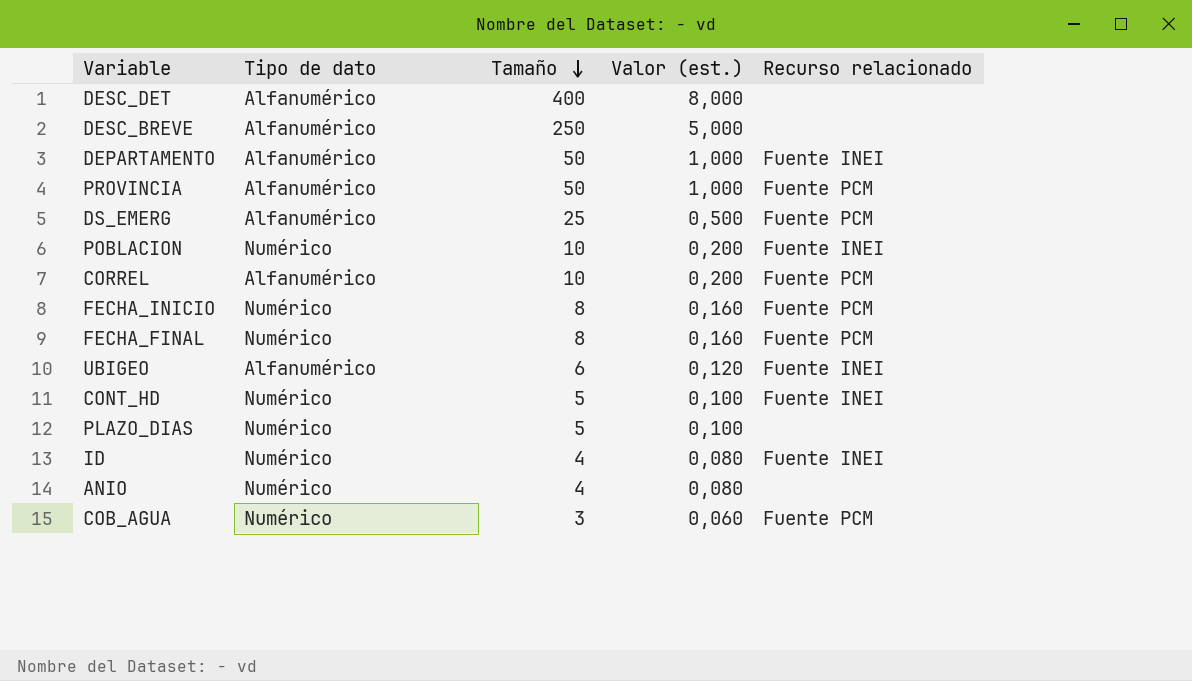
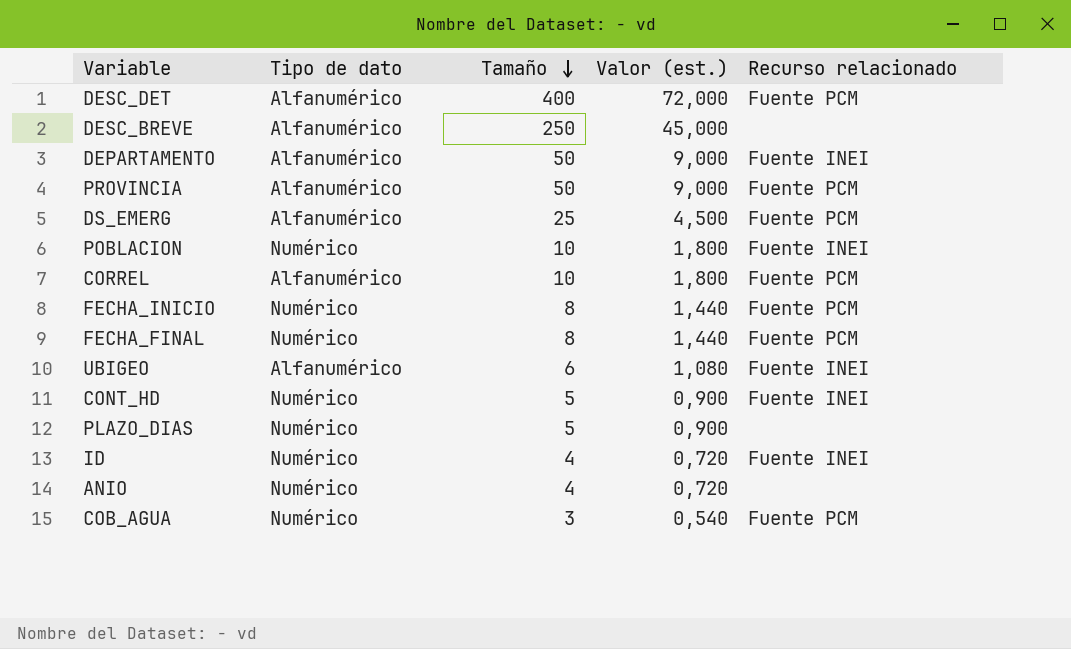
column Valor (est.) | formula: [Tamaño] * 0,02 -> [Tamaño] * 0,18
DESC_DET | Recurso relacionado: none -> Fuente PCM

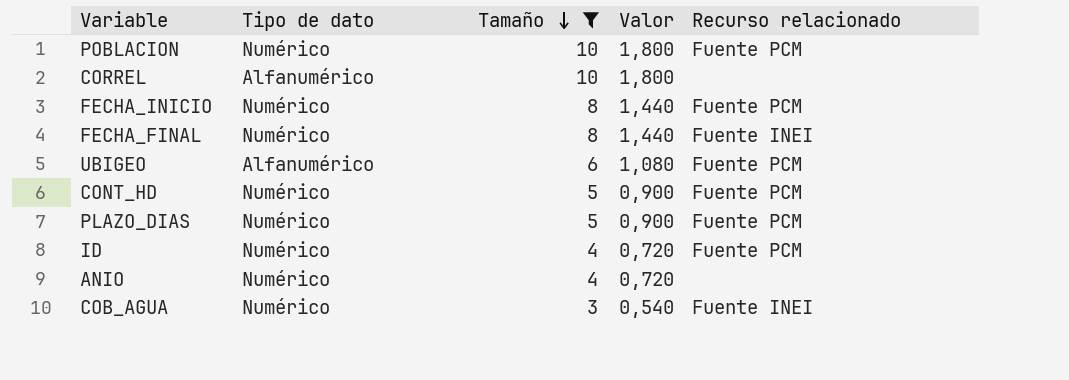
filter: none -> Tamaño <= 10
column name: Valor (est.) -> Valor
POBLACION | Recurso relacionado: Fuente INEI -> Fuente PCM
CORREL | Recurso relacionado: Fuente PCM -> none
FECHA_FINAL | Recurso relacionado: Fuente PCM -> Fuente INEI
UBIGEO | Recurso relacionado: Fuente INEI -> Fuente PCM
CONT_HD | Recurso relacionado: Fuente INEI -> Fuente PCM
PLAZO_DIAS | Recurso relacionado: none -> Fuente PCM
ID | Recurso relacionado: Fuente INEI -> Fuente PCM
COB_AGUA | Recurso relacionado: Fuente PCM -> Fuente INEI

